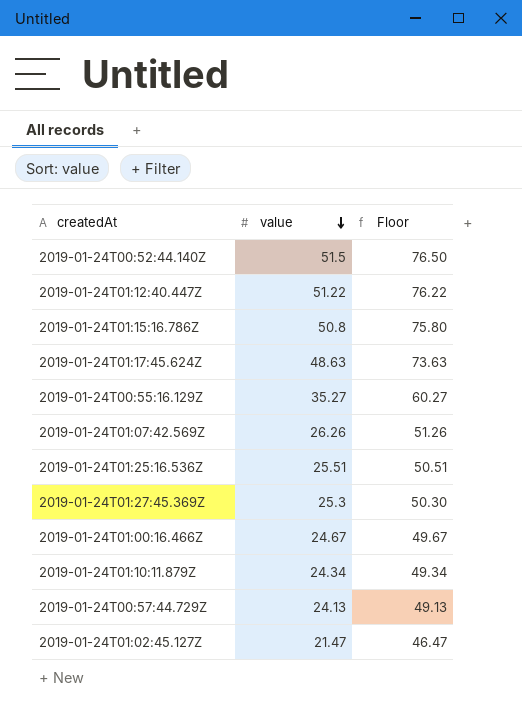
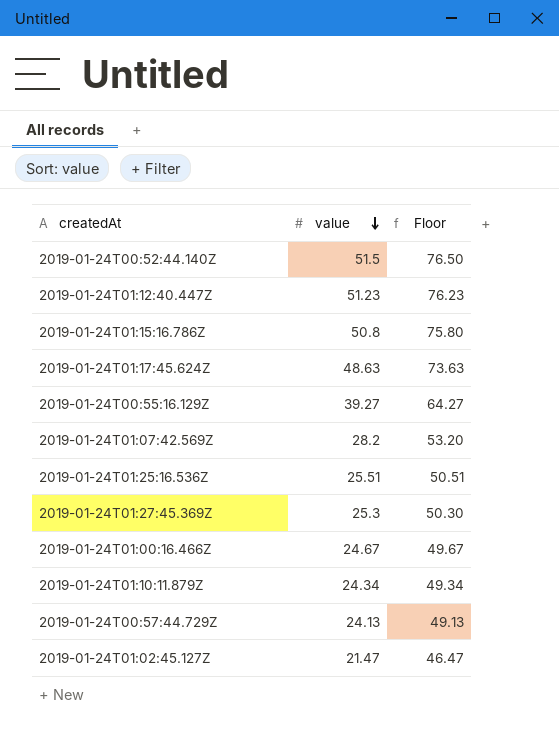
2019-01-24T01:12:40.447Z | value: 51.22 -> 51.23
2019-01-24T01:12:40.447Z | Floor: 76.22 -> 76.23
2019-01-24T00:55:16.129Z | value: 35.27 -> 39.27
2019-01-24T00:55:16.129Z | Floor: 60.27 -> 64.27
2019-01-24T01:07:42.569Z | value: 26.26 -> 28.2
2019-01-24T01:07:42.569Z | Floor: 51.26 -> 53.20

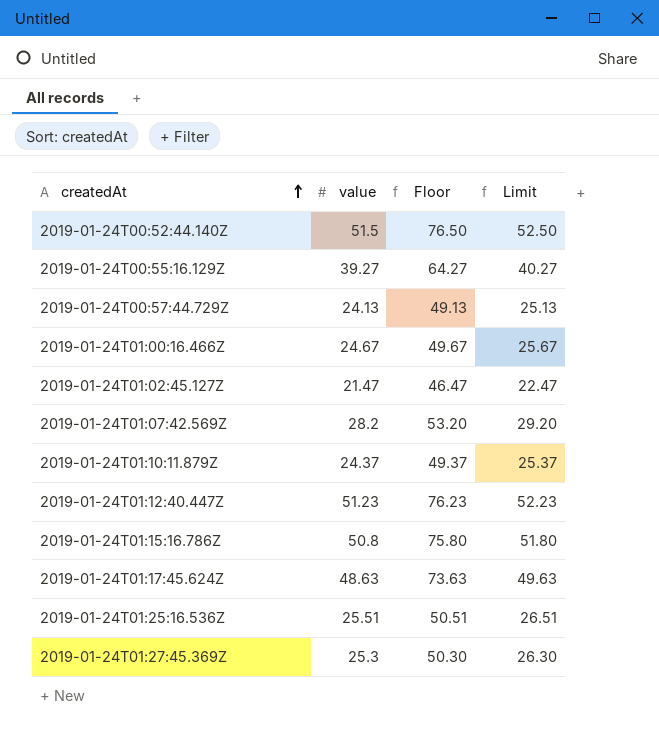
row order: value descending -> createdAt ascending
column Limit | formula: none -> [value] + 1
2019-01-24T01:10:11.879Z | value: 24.34 -> 24.37
2019-01-24T01:10:11.879Z | Floor: 49.34 -> 49.37

